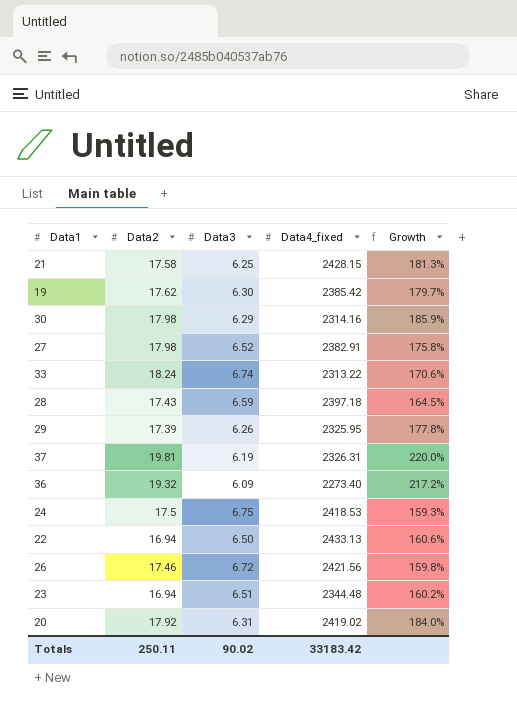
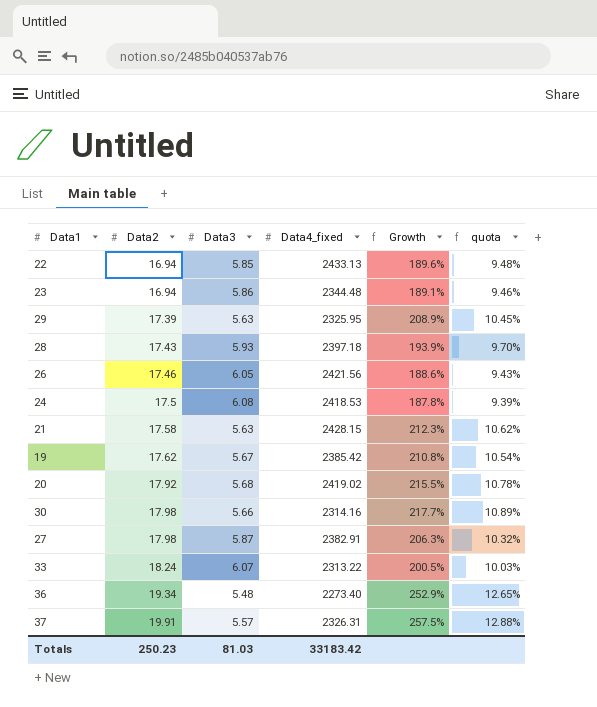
row order: none -> Data2 ascending
column quota | formula: none -> [Growth] * 0.05
22 | Data3: 6.50 -> 5.85
22 | Growth: 160.6% -> 189.6%
23 | Data3: 6.51 -> 5.86
23 | Growth: 160.2% -> 189.1%
29 | Data3: 6.26 -> 5.63
29 | Growth: 177.8% -> 208.9%
28 | Data3: 6.59 -> 5.93
28 | Growth: 164.5% -> 193.9%
26 | Data3: 6.72 -> 6.05
26 | Growth: 159.8% -> 188.6%
24 | Data3: 6.75 -> 6.08
24 | Growth: 159.3% -> 187.8%
21 | Data3: 6.25 -> 5.63
21 | Growth: 181.3% -> 212.3%
19 | Data3: 6.30 -> 5.67
19 | Growth: 179.7% -> 210.8%
20 | Data3: 6.31 -> 5.68
20 | Growth: 184.0% -> 215.5%
30 | Data3: 6.29 -> 5.66
30 | Growth: 185.9% -> 217.7%
27 | Data3: 6.52 -> 5.87
27 | Growth: 175.8% -> 206.3%
33 | Data3: 6.74 -> 6.07
33 | Growth: 170.6% -> 200.5%
36 | Data2: 19.32 -> 19.34
36 | Data3: 6.09 -> 5.48
36 | Growth: 217.2% -> 252.9%
37 | Data2: 19.81 -> 19.91
37 | Data3: 6.19 -> 5.57
37 | Growth: 220.0% -> 257.5%
Totals | Data2: 250.11 -> 250.23
Totals | Data3: 90.02 -> 81.03

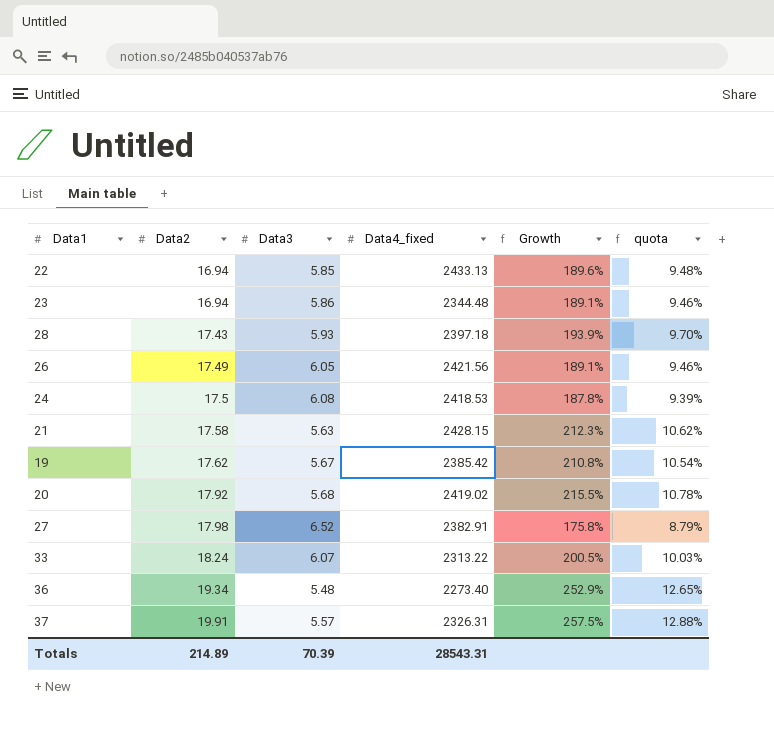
row 29: 17.39 | 5.63 | 2325.95 | 208.9% | 10.45% -> none
row 30: 17.98 | 5.66 | 2314.16 | 217.7% | 10.89% -> none
26 | Data2: 17.46 -> 17.49
26 | Growth: 188.6% -> 189.1%
26 | quota: 9.43% -> 9.46%
27 | Data3: 5.87 -> 6.52
27 | Growth: 206.3% -> 175.8%
27 | quota: 10.32% -> 8.79%
Totals | Data2: 250.23 -> 214.89
Totals | Data3: 81.03 -> 70.39
Totals | Data4_fixed: 33183.42 -> 28543.31

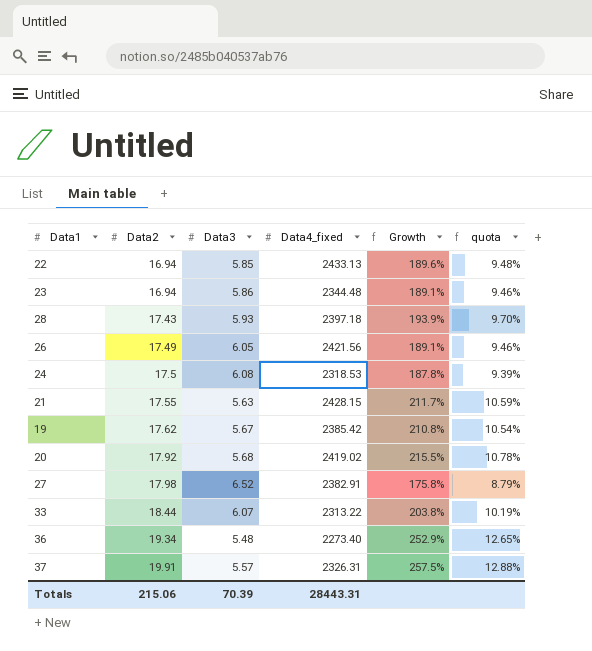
24 | Data4_fixed: 2418.53 -> 2318.53
21 | Data2: 17.58 -> 17.55
21 | Growth: 212.3% -> 211.7%
21 | quota: 10.62% -> 10.59%
33 | Data2: 18.24 -> 18.44
33 | Growth: 200.5% -> 203.8%
33 | quota: 10.03% -> 10.19%
Totals | Data2: 214.89 -> 215.06
Totals | Data4_fixed: 28543.31 -> 28443.31

